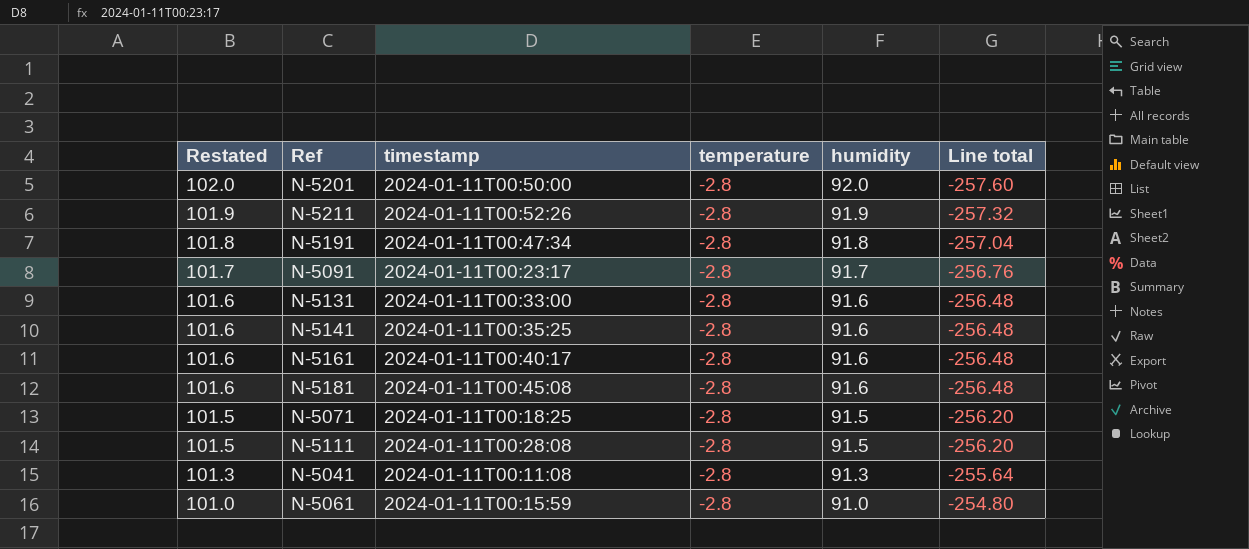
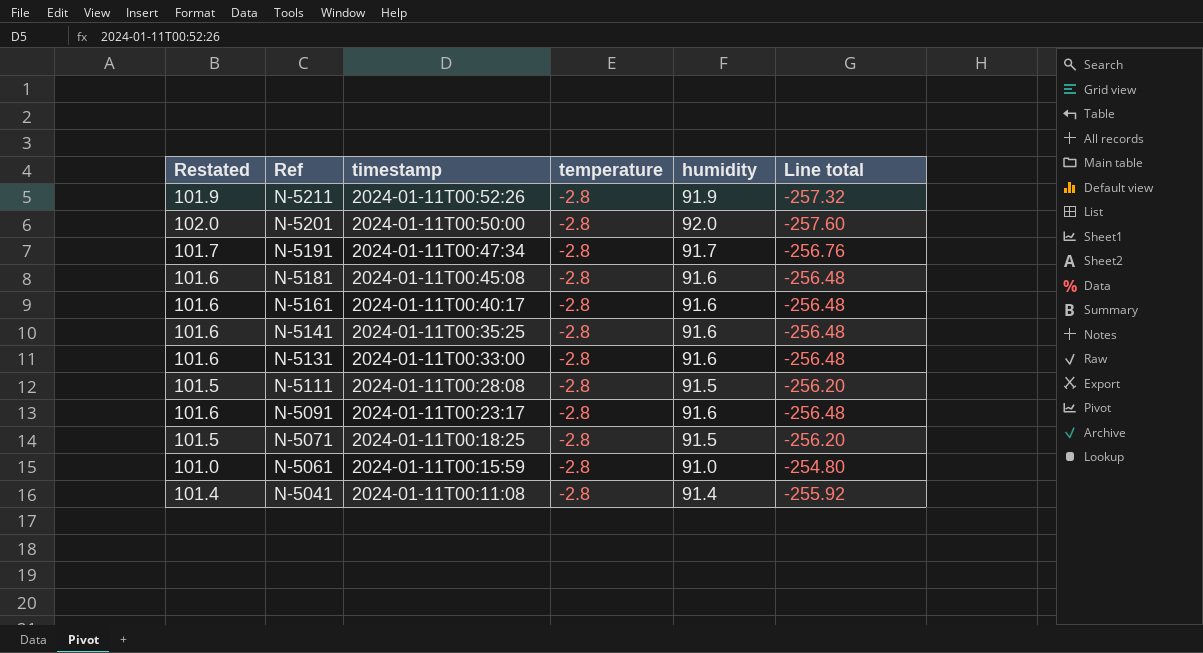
row order: Restated descending -> Ref descending
N-5191 | Restated: 101.8 -> 101.7
N-5191 | humidity: 91.8 -> 91.7
N-5191 | Line total: -257.04 -> -256.76
N-5091 | Restated: 101.7 -> 101.6
N-5091 | humidity: 91.7 -> 91.6
N-5091 | Line total: -256.76 -> -256.48
N-5041 | Restated: 101.3 -> 101.4
N-5041 | humidity: 91.3 -> 91.4
N-5041 | Line total: -255.64 -> -255.92

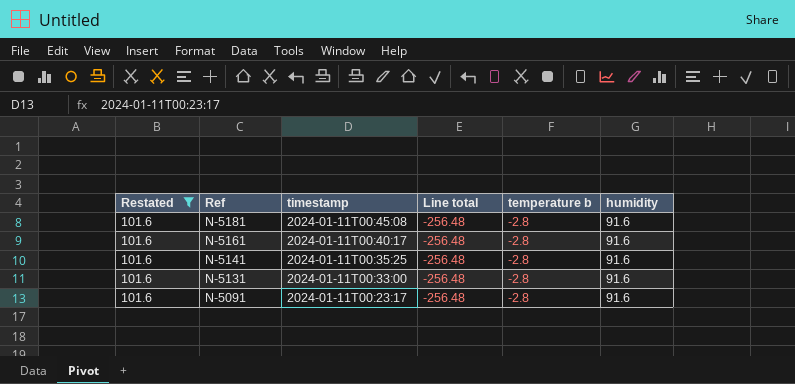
filter: none -> Restated = 101.6
column Line total | position: 6 -> 4
column name: temperature -> temperature b

